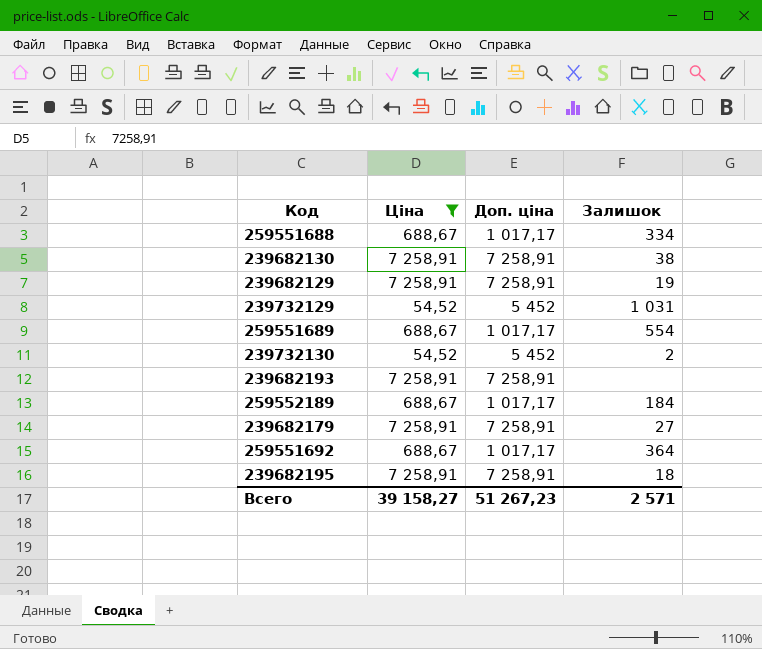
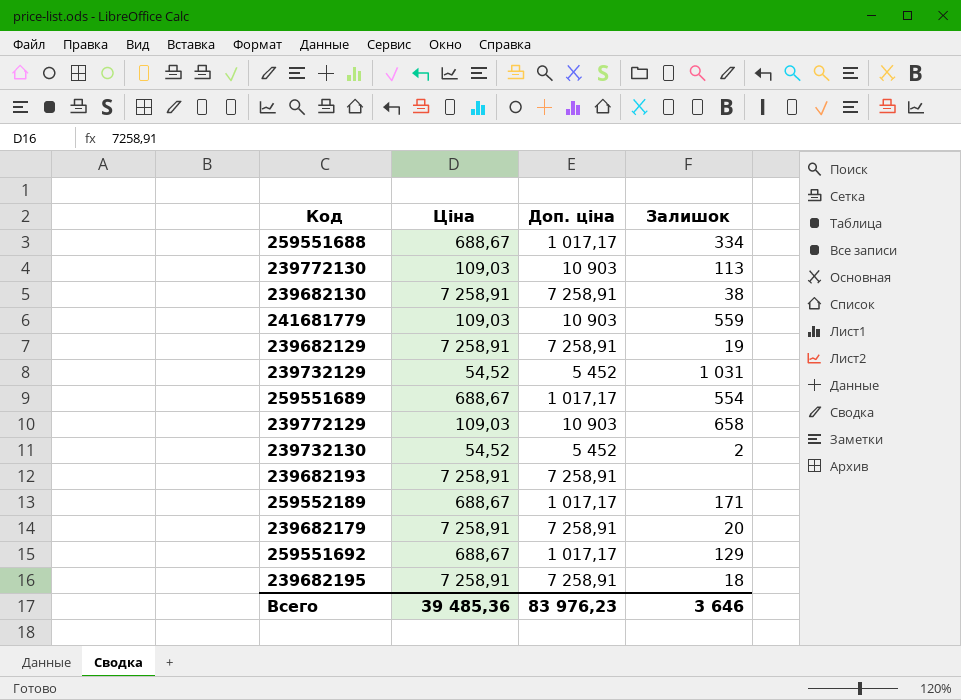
filter: Ціна != 109,03 -> none
259552189 | Залишок: 184 -> 171
239682179 | Залишок: 27 -> 20
259551692 | Залишок: 364 -> 129
Всего | Ціна: 39 158,27 -> 39 485,36
Всего | Доп. ціна: 51 267,23 -> 83 976,23
Всего | Залишок: 2 571 -> 3 646

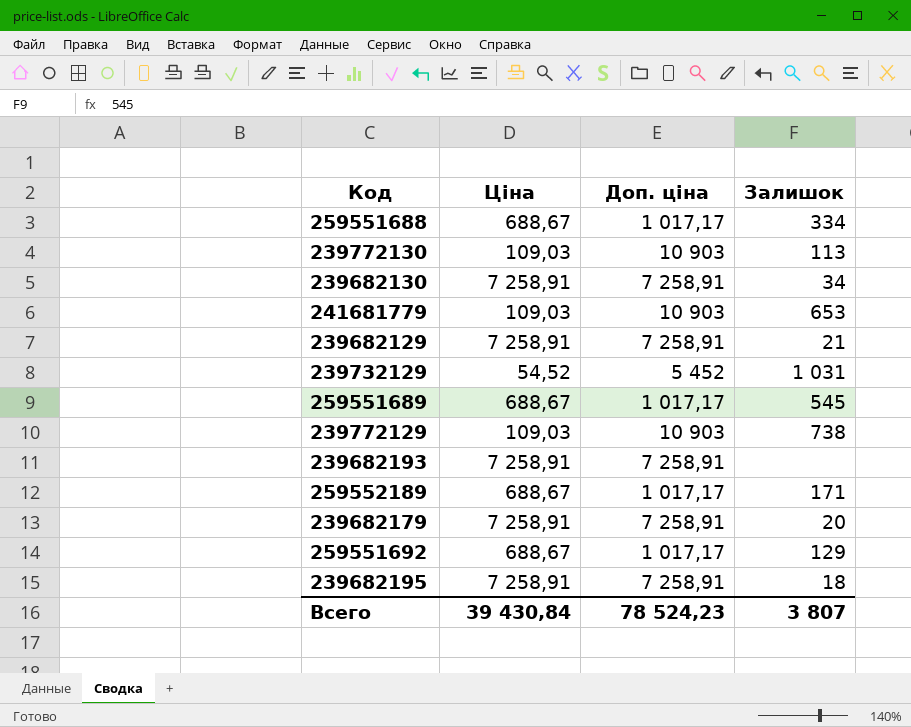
row 239732130: 54,52 | 5 452 | 2 -> none
239682130 | Залишок: 38 -> 34
241681779 | Залишок: 559 -> 653
239682129 | Залишок: 19 -> 21
259551689 | Залишок: 554 -> 545
239772129 | Залишок: 658 -> 738
Всего | Ціна: 39 485,36 -> 39 430,84
Всего | Доп. ціна: 83 976,23 -> 78 524,23
Всего | Залишок: 3 646 -> 3 807

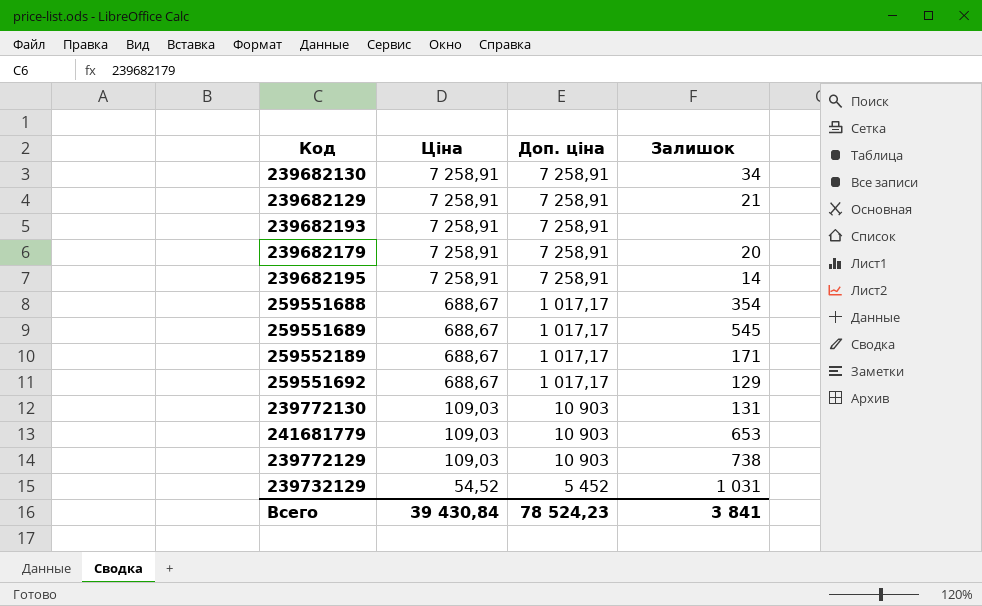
row order: none -> Ціна descending
239682195 | Залишок: 18 -> 14
259551688 | Залишок: 334 -> 354
239772130 | Залишок: 113 -> 131
Всего | Залишок: 3 807 -> 3 841

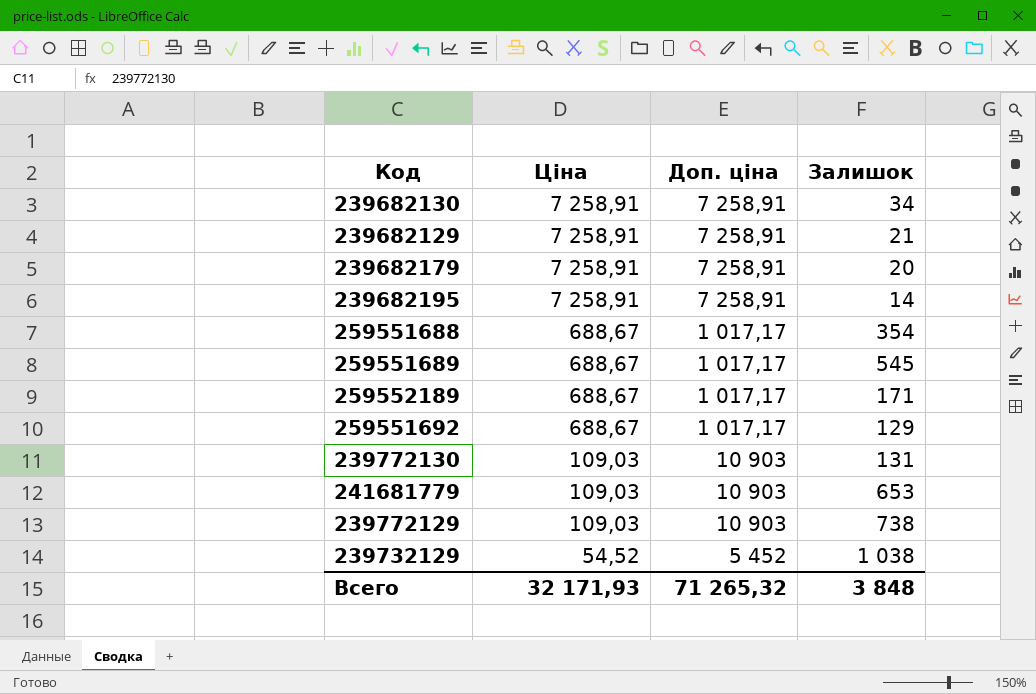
row 239682193: 7 258,91 | 7 258,91 | none -> none
239732129 | Залишок: 1 031 -> 1 038
Всего | Ціна: 39 430,84 -> 32 171,93
Всего | Доп. ціна: 78 524,23 -> 71 265,32
Всего | Залишок: 3 841 -> 3 848

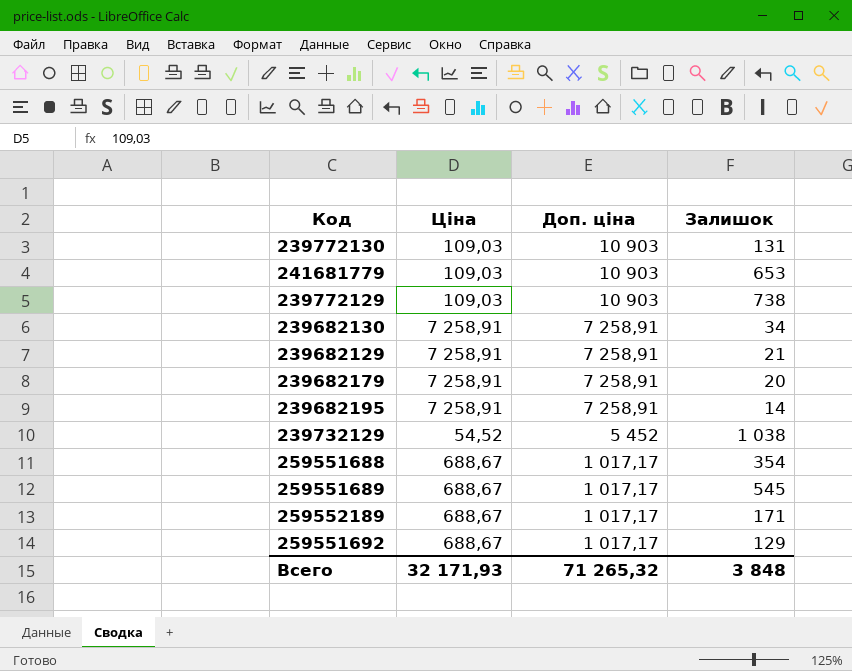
row order: Ціна descending -> Доп. ціна descending

